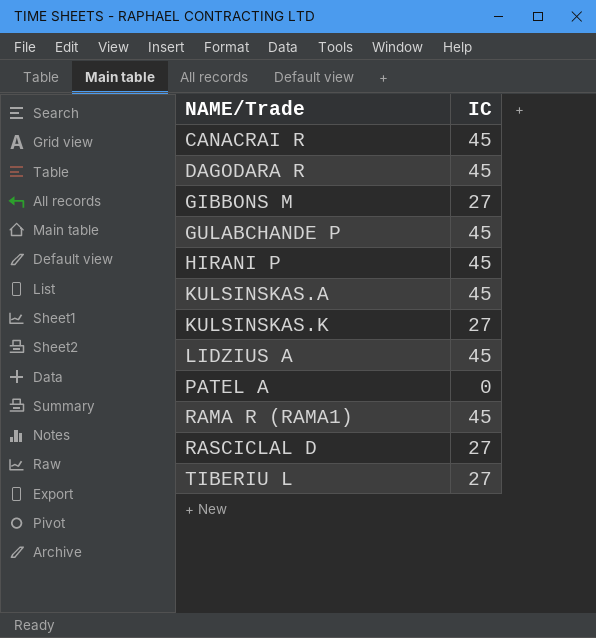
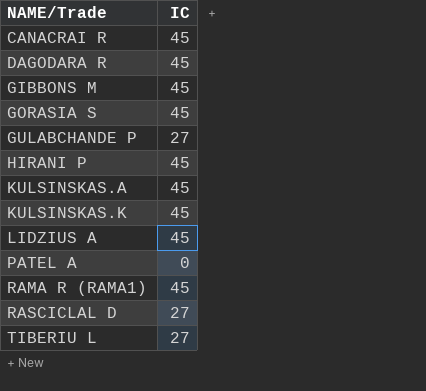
GIBBONS M | IC: 27 -> 45
row GORASIA S: none -> 45
GULABCHANDE P | IC: 45 -> 27
KULSINSKAS.K | IC: 27 -> 45

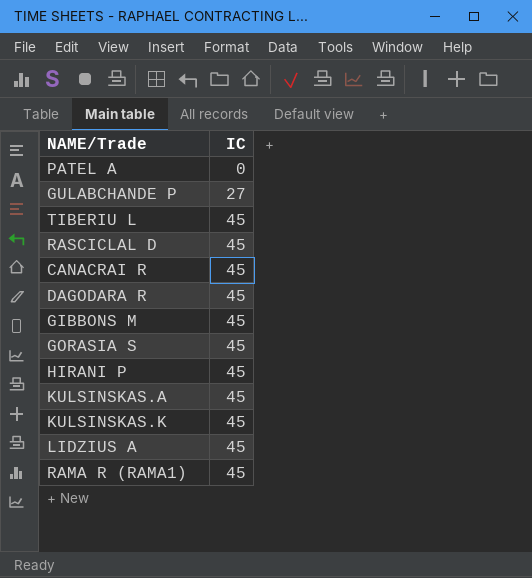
row order: NAME/Trade ascending -> IC ascending
TIBERIU L | IC: 27 -> 45
RASCICLAL D | IC: 27 -> 45

